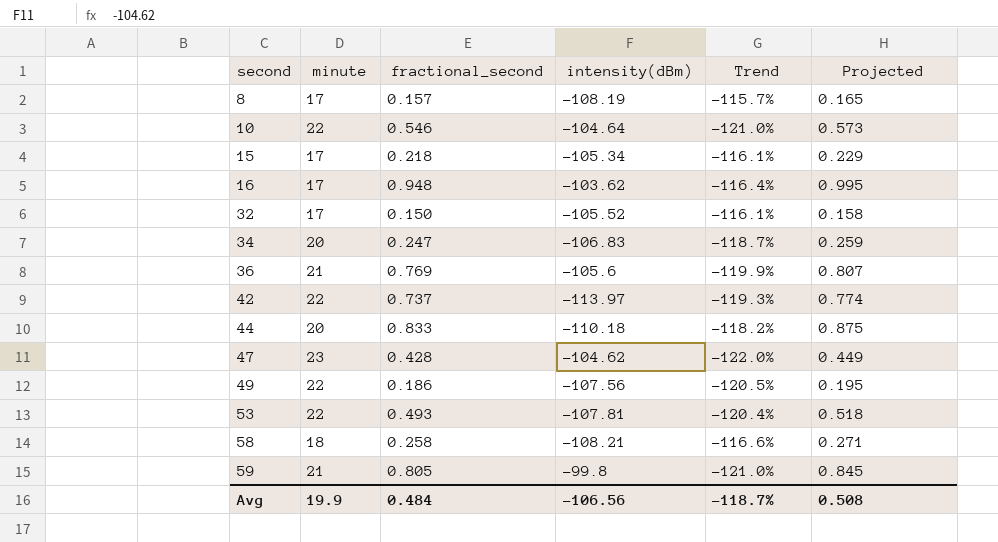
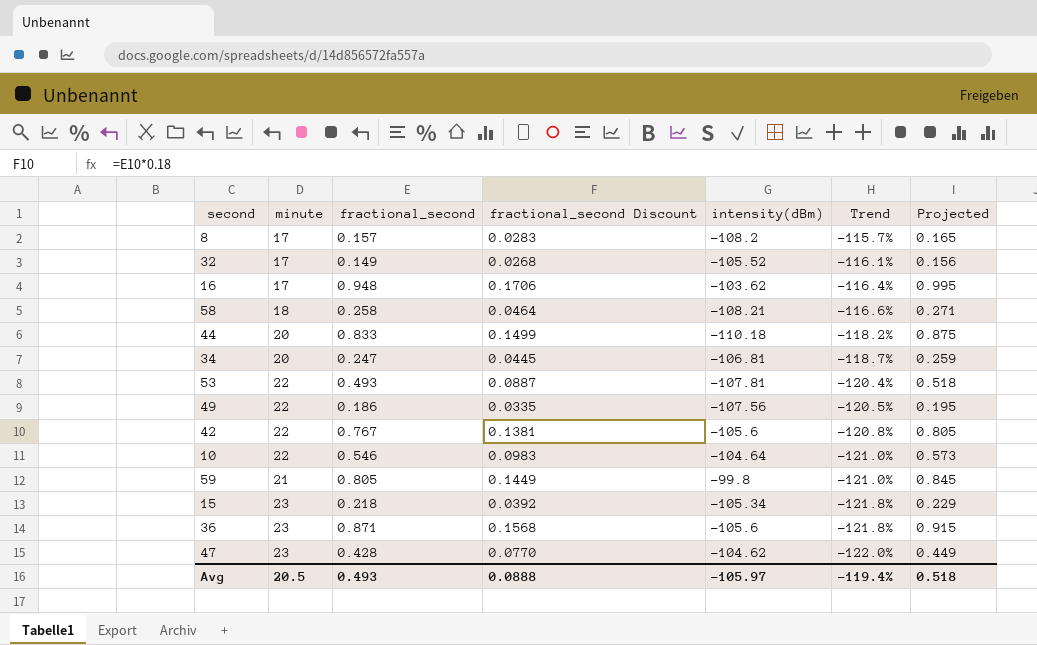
row order: second ascending -> Trend descending
column fractional_second Discount | formula: none -> [fractional_second] * 0.18
8 | intensity(dBm): -108.19 -> -108.2
32 | fractional_second: 0.150 -> 0.149
32 | Projected: 0.158 -> 0.156
34 | intensity(dBm): -106.83 -> -106.81
42 | fractional_second: 0.737 -> 0.767
42 | intensity(dBm): -113.97 -> -105.6
42 | Trend: -119.3% -> -120.8%
42 | Projected: 0.774 -> 0.805
15 | minute: 17 -> 23
15 | Trend: -116.1% -> -121.8%
36 | minute: 21 -> 23
36 | fractional_second: 0.769 -> 0.871
36 | Trend: -119.9% -> -121.8%
36 | Projected: 0.807 -> 0.915
Avg | minute: 19.9 -> 20.5
Avg | fractional_second: 0.484 -> 0.493
Avg | intensity(dBm): -106.56 -> -105.97
Avg | Trend: -118.7% -> -119.4%
Avg | Projected: 0.508 -> 0.518

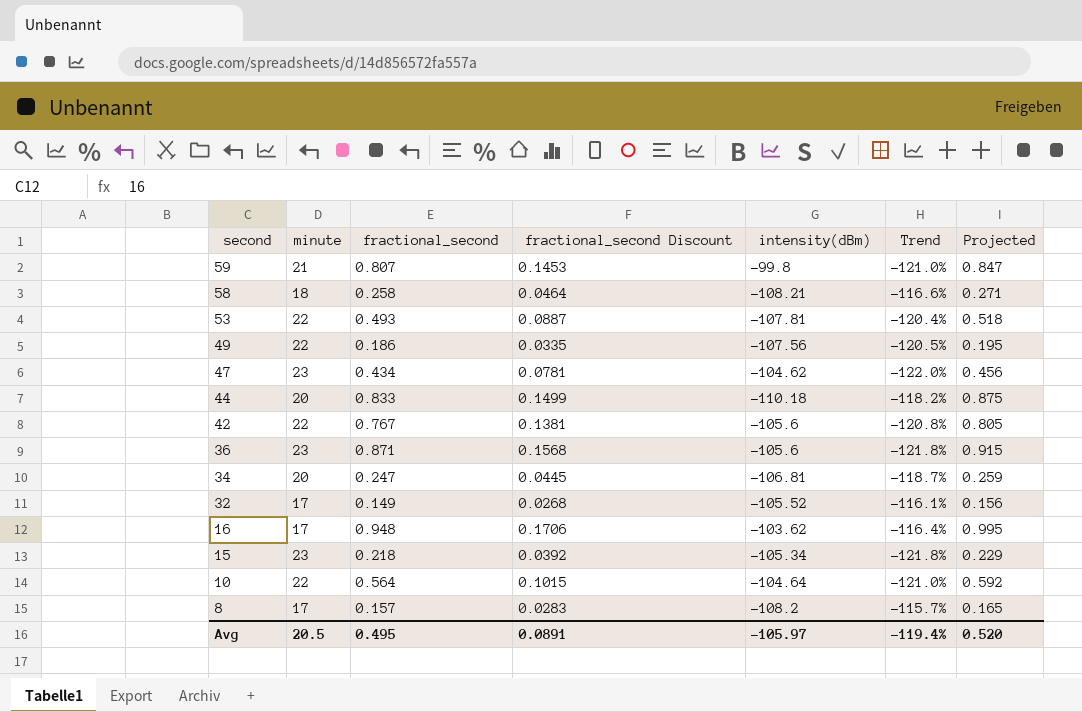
row order: Trend descending -> second descending
59 | fractional_second: 0.805 -> 0.807
59 | fractional_second Discount: 0.1449 -> 0.1453
59 | Projected: 0.845 -> 0.847
47 | fractional_second: 0.428 -> 0.434
47 | fractional_second Discount: 0.0770 -> 0.0781
47 | Projected: 0.449 -> 0.456
10 | fractional_second: 0.546 -> 0.564
10 | fractional_second Discount: 0.0983 -> 0.1015
10 | Projected: 0.573 -> 0.592
Avg | fractional_second: 0.493 -> 0.495
Avg | fractional_second Discount: 0.0888 -> 0.0891
Avg | Projected: 0.518 -> 0.520

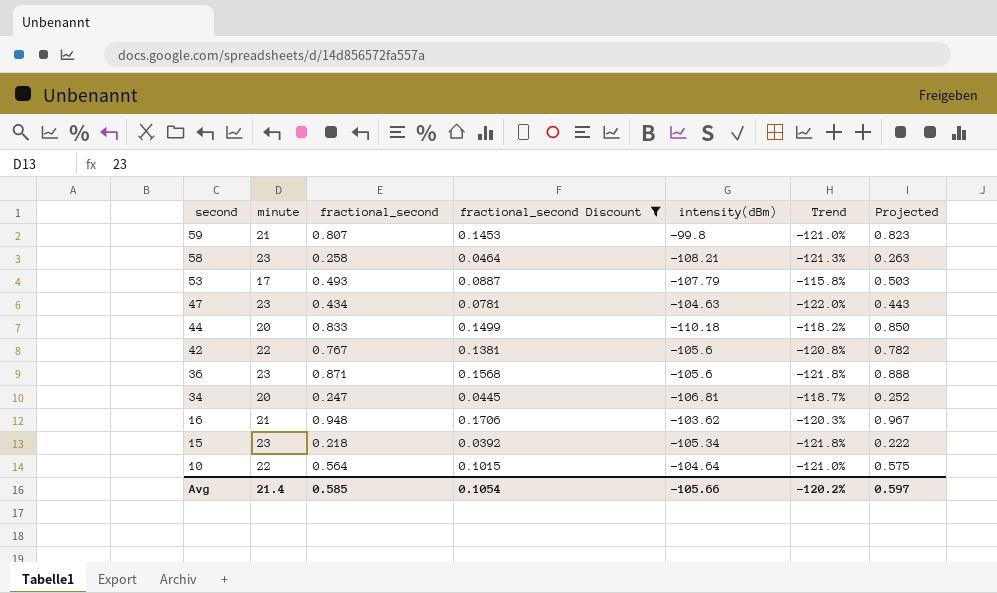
filter: none -> fractional_second Discount >= 0.0392
column Projected | formula: [fractional_second] * 1.05 -> [fractional_second] * 1.02
58 | minute: 18 -> 23
58 | Trend: -116.6% -> -121.3%
53 | minute: 22 -> 17
53 | intensity(dBm): -107.81 -> -107.79
53 | Trend: -120.4% -> -115.8%
47 | intensity(dBm): -104.62 -> -104.63
16 | minute: 17 -> 21
16 | Trend: -116.4% -> -120.3%
Avg | minute: 20.5 -> 21.4
Avg | fractional_second: 0.495 -> 0.585
Avg | fractional_second Discount: 0.0891 -> 0.1054
Avg | intensity(dBm): -105.97 -> -105.66
Avg | Trend: -119.4% -> -120.2%
Avg | Projected: 0.520 -> 0.597

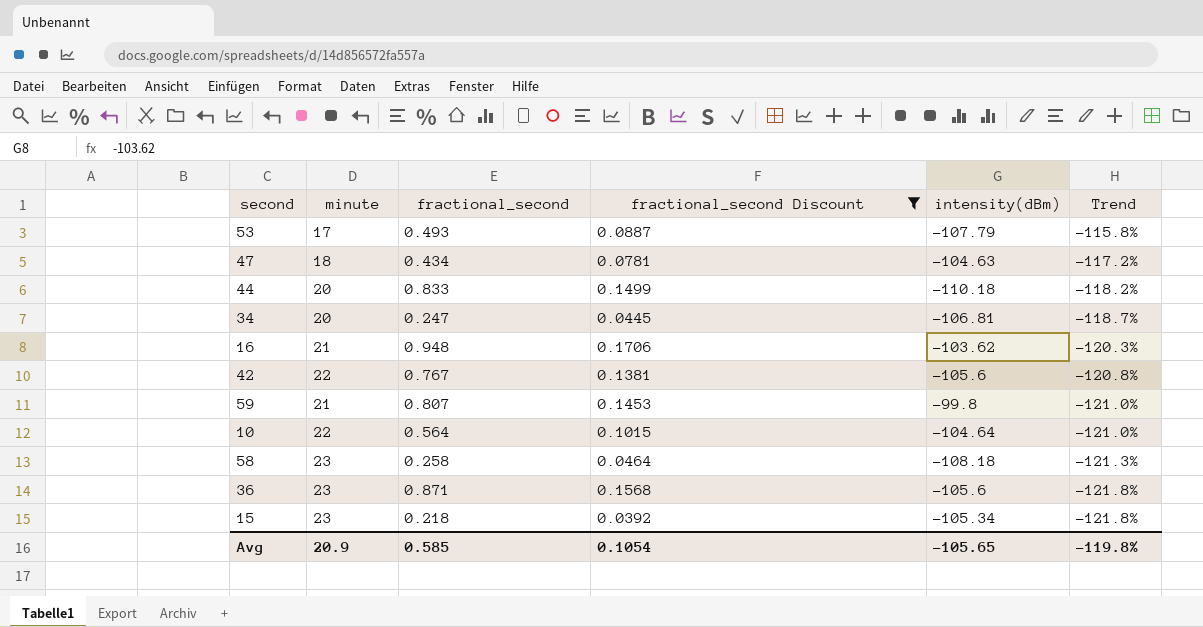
row order: second descending -> Trend descending
column Projected | formula: [fractional_second] * 1.02 -> none
47 | minute: 23 -> 18
47 | Trend: -122.0% -> -117.2%
58 | intensity(dBm): -108.21 -> -108.18
Avg | minute: 21.4 -> 20.9
Avg | intensity(dBm): -105.66 -> -105.65
Avg | Trend: -120.2% -> -119.8%

